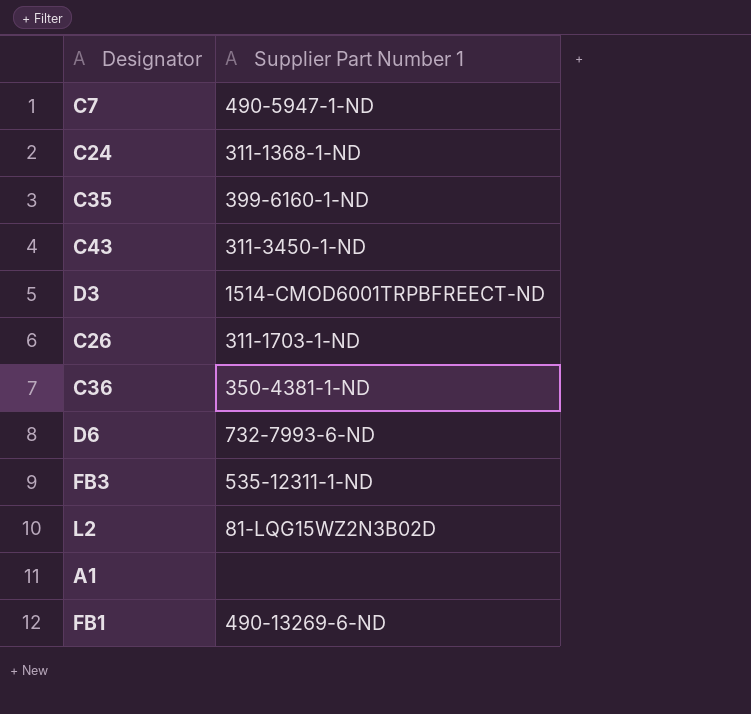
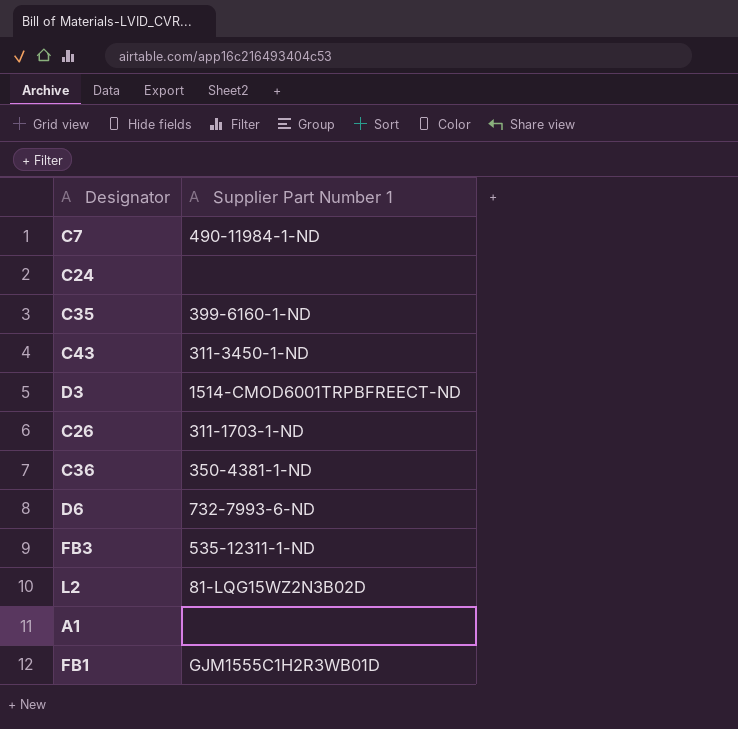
C7 | Supplier Part Number 1: 490-5947-1-ND -> 490-11984-1-ND
C24 | Supplier Part Number 1: 311-1368-1-ND -> none
FB1 | Supplier Part Number 1: 490-13269-6-ND -> GJM1555C1H2R3WB01D

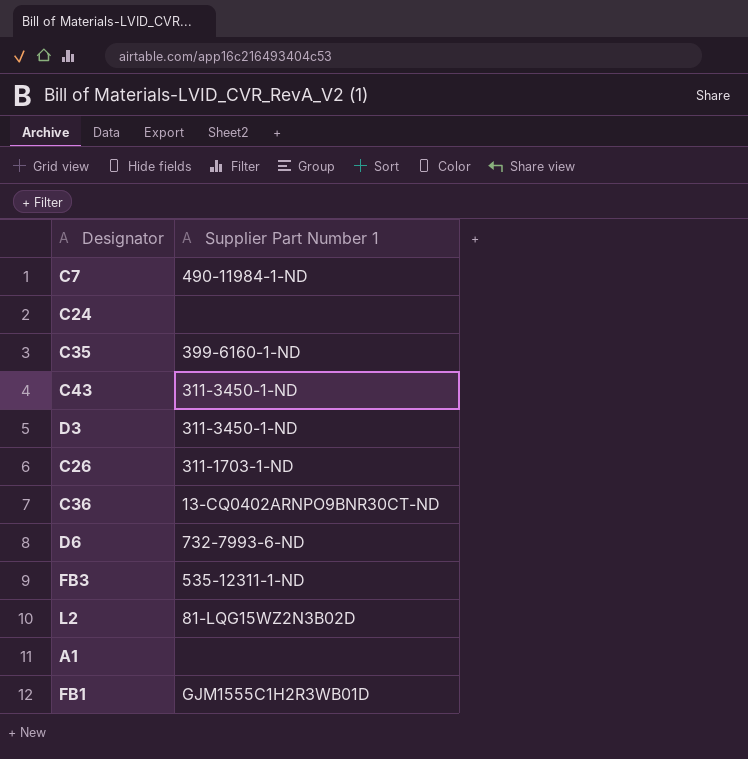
D3 | Supplier Part Number 1: 1514-CMOD6001TRPBFREECT-ND -> 311-3450-1-ND
C36 | Supplier Part Number 1: 350-4381-1-ND -> 13-CQ0402ARNPO9BNR30CT-ND

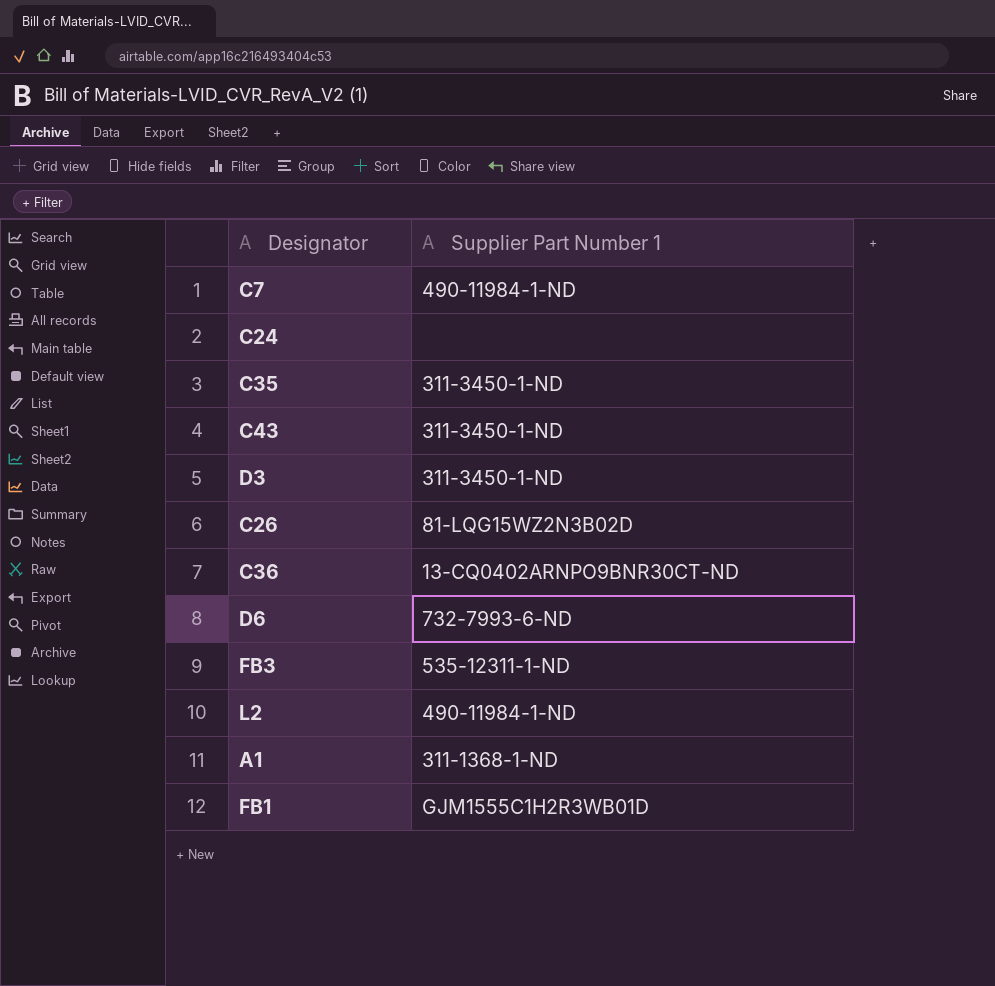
C35 | Supplier Part Number 1: 399-6160-1-ND -> 311-3450-1-ND
C26 | Supplier Part Number 1: 311-1703-1-ND -> 81-LQG15WZ2N3B02D
L2 | Supplier Part Number 1: 81-LQG15WZ2N3B02D -> 490-11984-1-ND
A1 | Supplier Part Number 1: none -> 311-1368-1-ND

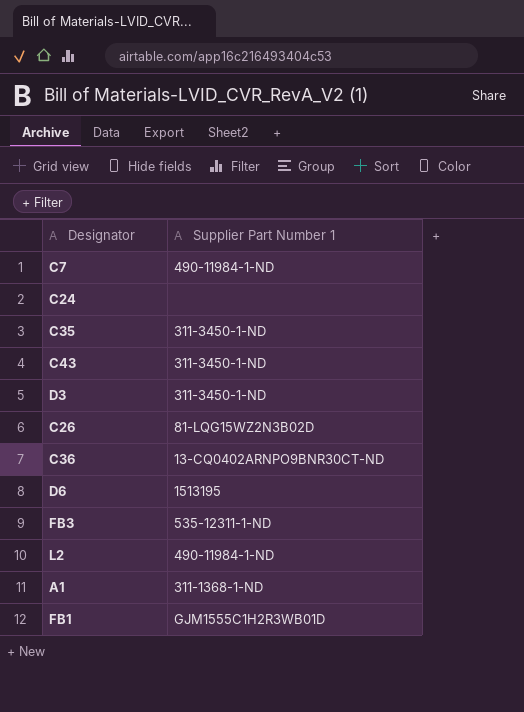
D6 | Supplier Part Number 1: 732-7993-6-ND -> 1513195

